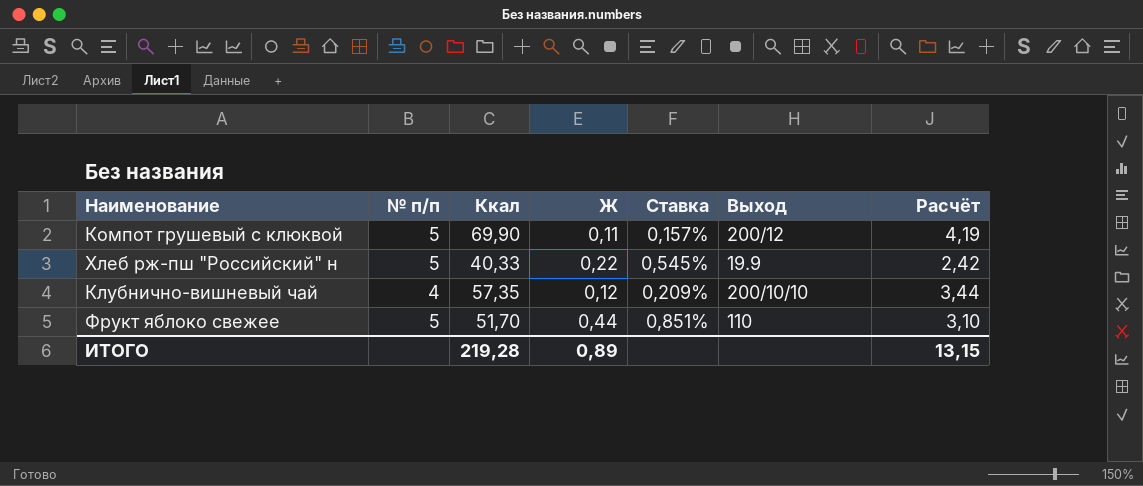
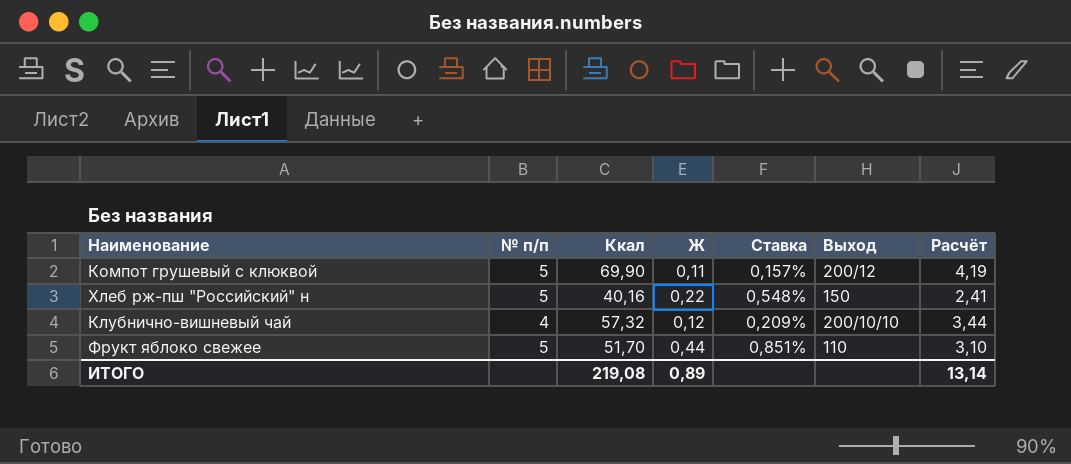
Хлеб рж-пш "Российский" н | Ккал: 40,33 -> 40,16
Хлеб рж-пш "Российский" н | Ставка: 0,545% -> 0,548%
Хлеб рж-пш "Российский" н | Выход: 19.9 -> 150
Хлеб рж-пш "Российский" н | Расчёт: 2,42 -> 2,41
Клубнично-вишневый чай | Ккал: 57,35 -> 57,32
ИТОГО | Ккал: 219,28 -> 219,08
ИТОГО | Расчёт: 13,15 -> 13,14

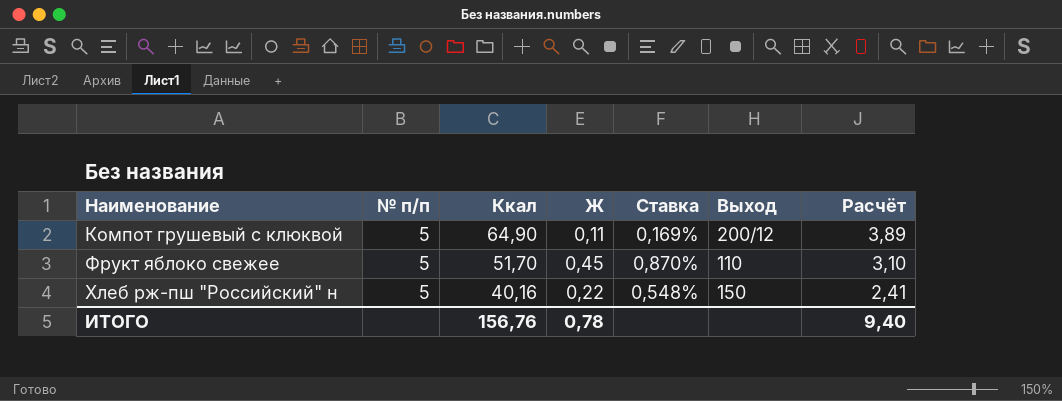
row order: none -> Наименование ascending
row Клубнично-вишневый чай: 4 | 57,32 | 0,12 | 0,209% | 200/10/10 | 3,44 -> none
Компот грушевый с клюквой | Ккал: 69,90 -> 64,90
Компот грушевый с клюквой | Ставка: 0,157% -> 0,169%
Компот грушевый с клюквой | Расчёт: 4,19 -> 3,89
Фрукт яблоко свежее | Ж: 0,44 -> 0,45
Фрукт яблоко свежее | Ставка: 0,851% -> 0,870%
ИТОГО | Ккал: 219,08 -> 156,76
ИТОГО | Ж: 0,89 -> 0,78
ИТОГО | Расчёт: 13,14 -> 9,40

